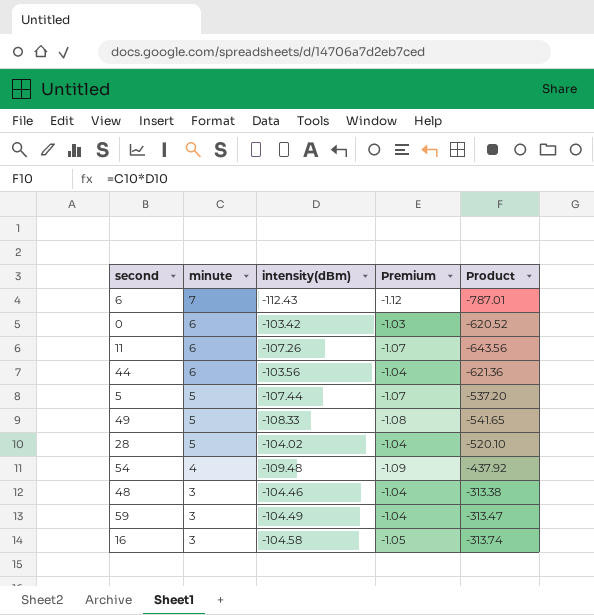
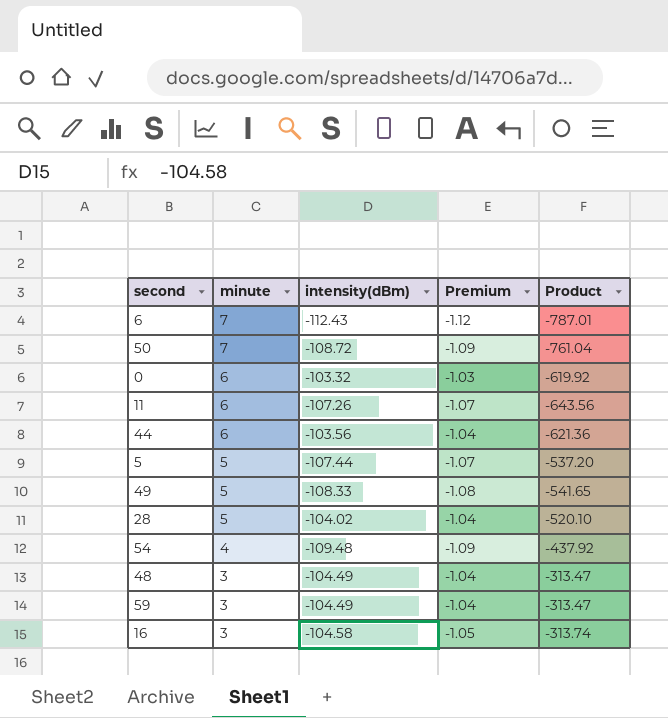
row 50: none -> 7 | -108.72 | -1.09 | -761.04
0 | intensity(dBm): -103.42 -> -103.32
0 | Product: -620.52 -> -619.92
48 | intensity(dBm): -104.46 -> -104.49
48 | Product: -313.38 -> -313.47

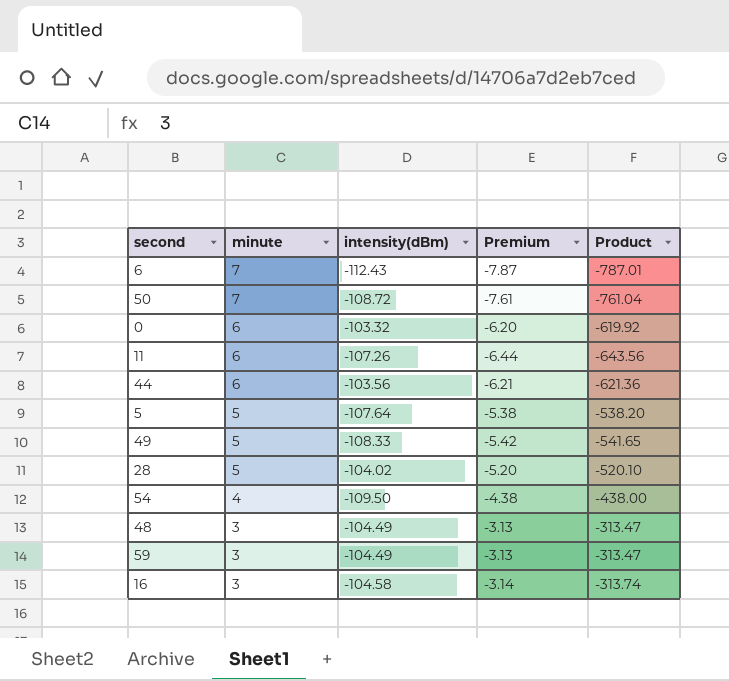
column Premium | formula: [intensity(dBm)] * 0.01 -> [Product] * 0.01
5 | intensity(dBm): -107.44 -> -107.64
5 | Product: -537.20 -> -538.20
54 | intensity(dBm): -109.48 -> -109.50
54 | Product: -437.92 -> -438.00

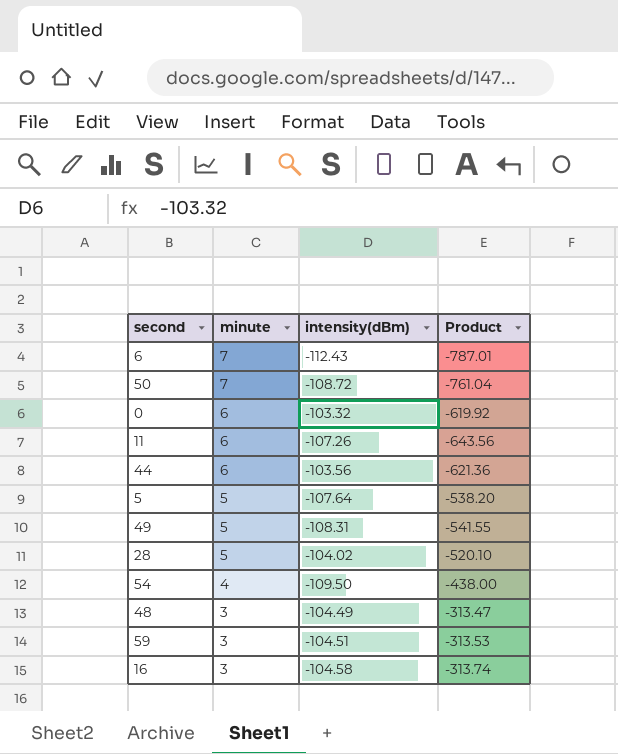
column Premium | formula: [Product] * 0.01 -> none
49 | intensity(dBm): -108.33 -> -108.31
49 | Product: -541.65 -> -541.55
59 | intensity(dBm): -104.49 -> -104.51
59 | Product: -313.47 -> -313.53

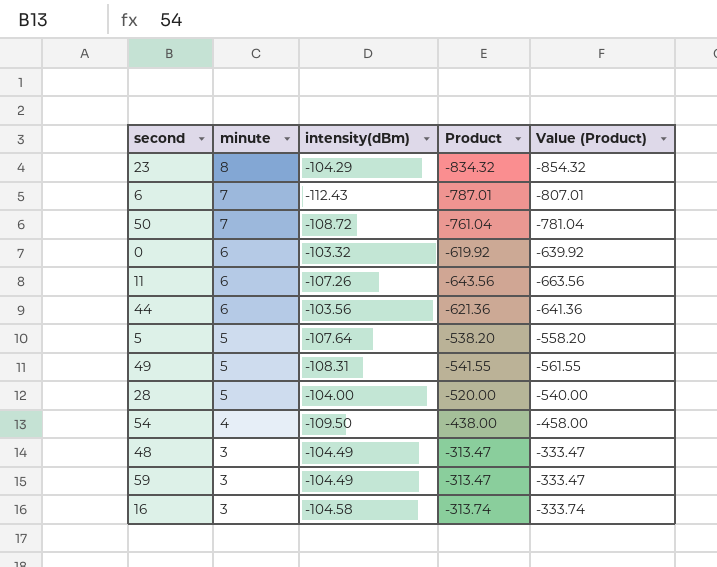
column Value (Product) | formula: none -> [Product] - 20
row 23: none -> 8 | -104.29 | -834.32 | -854.32
28 | intensity(dBm): -104.02 -> -104.00
28 | Product: -520.10 -> -520.00
59 | intensity(dBm): -104.51 -> -104.49
59 | Product: -313.53 -> -313.47

